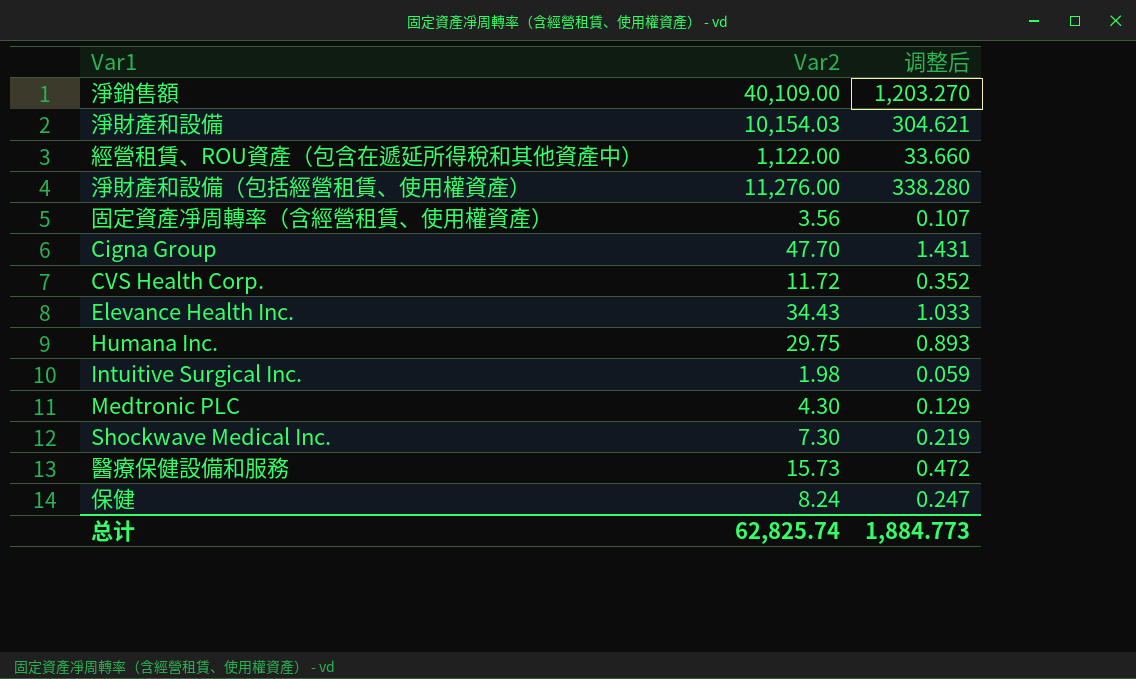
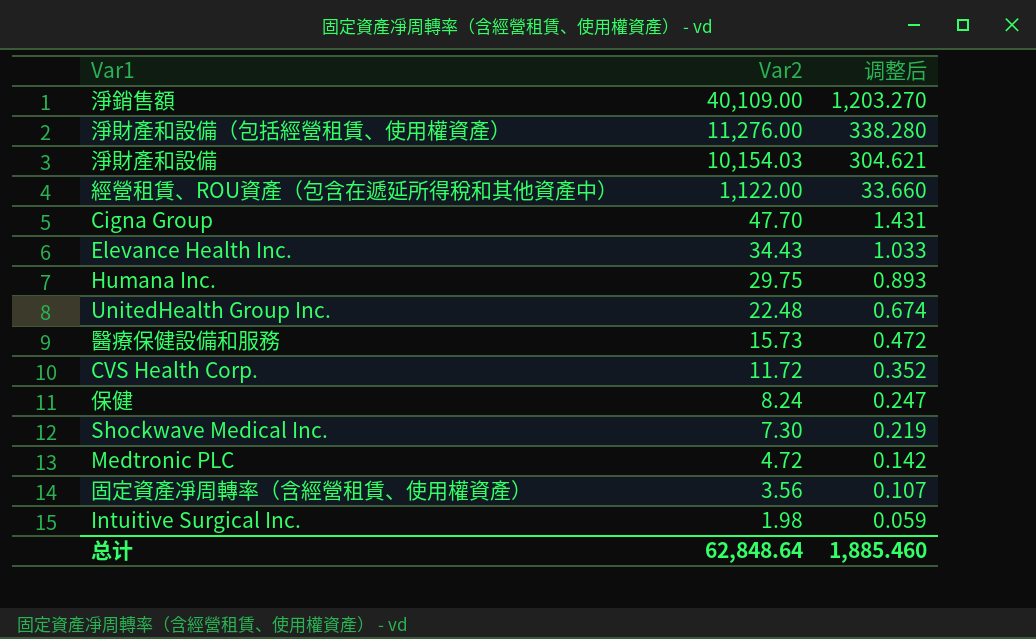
row order: none -> Var2 descending
row UnitedHealth Group Inc.: none -> 22.48 | 0.674
Medtronic PLC | Var2: 4.30 -> 4.72
Medtronic PLC | 调整后: 0.129 -> 0.142
总计 | Var2: 62,825.74 -> 62,848.64
总计 | 调整后: 1,884.773 -> 1,885.460

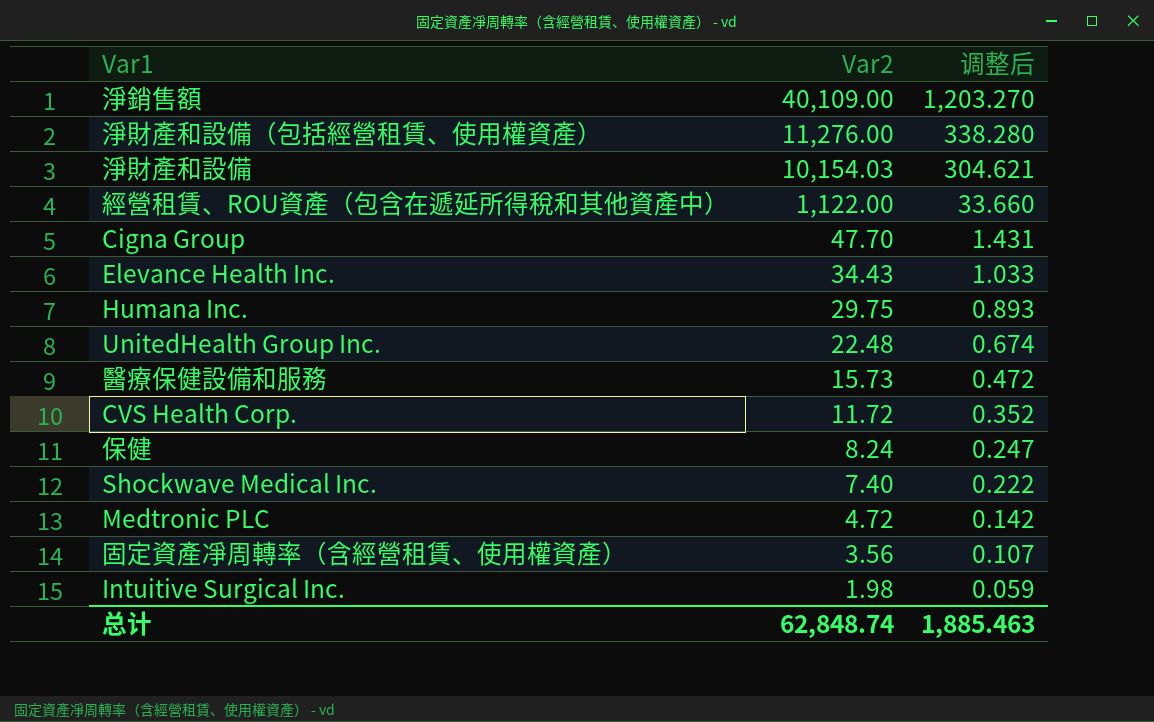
Shockwave Medical Inc. | Var2: 7.30 -> 7.40
Shockwave Medical Inc. | 调整后: 0.219 -> 0.222
总计 | Var2: 62,848.64 -> 62,848.74
总计 | 调整后: 1,885.460 -> 1,885.463

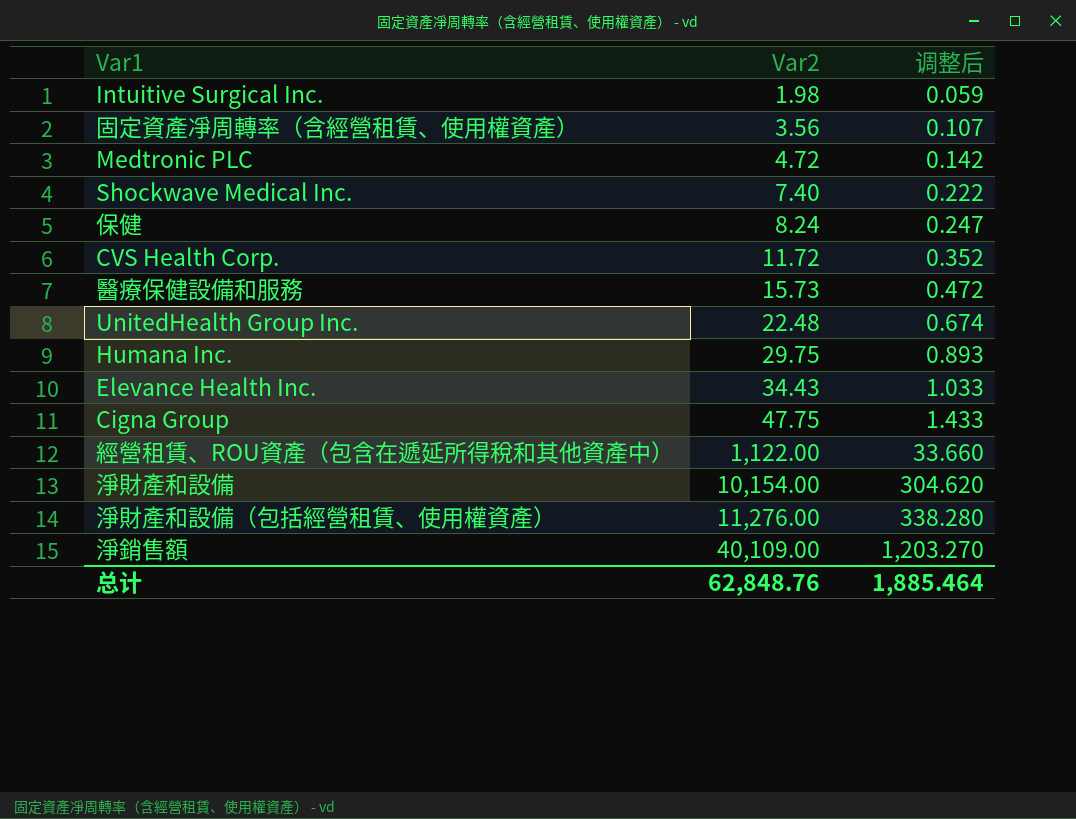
row order: Var2 descending -> Var2 ascending
Cigna Group | Var2: 47.70 -> 47.75
Cigna Group | 调整后: 1.431 -> 1.433
淨財產和設備 | Var2: 10,154.03 -> 10,154.00
淨財產和設備 | 调整后: 304.621 -> 304.620
总计 | Var2: 62,848.74 -> 62,848.76
总计 | 调整后: 1,885.463 -> 1,885.464

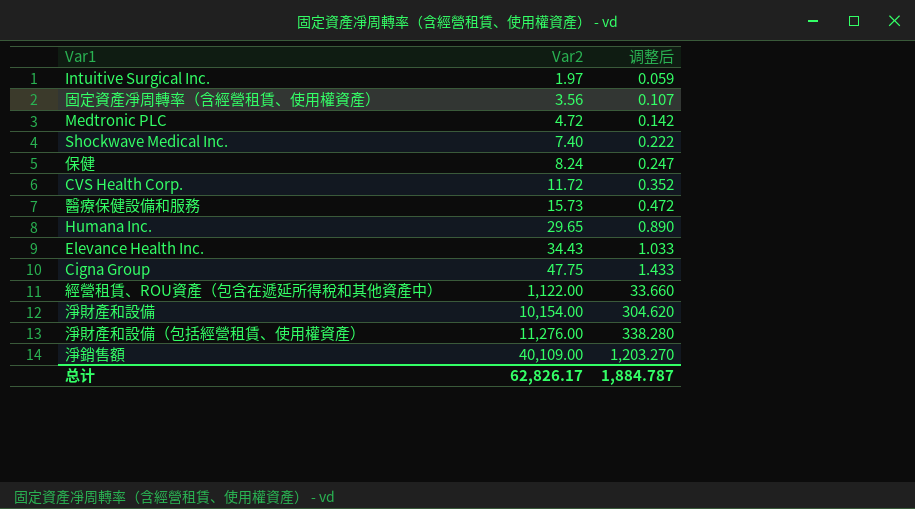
row UnitedHealth Group Inc.: 22.48 | 0.674 -> none
Intuitive Surgical Inc. | Var2: 1.98 -> 1.97
Humana Inc. | Var2: 29.75 -> 29.65
Humana Inc. | 调整后: 0.893 -> 0.890
总计 | Var2: 62,848.76 -> 62,826.17
总计 | 调整后: 1,885.464 -> 1,884.787

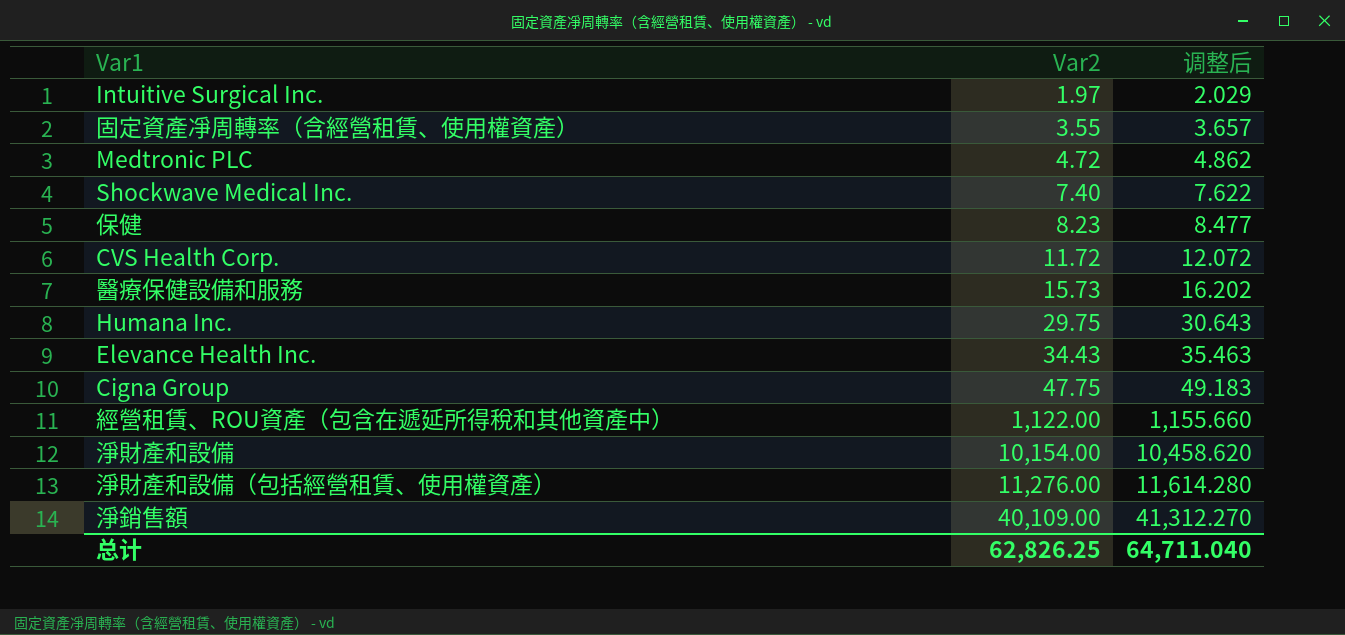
column 调整后 | formula: [Var2] * 0.03 -> [Var2] * 1.03
固定資產凈周轉率（含經營租賃、使用權資產） | Var2: 3.56 -> 3.55
保健 | Var2: 8.24 -> 8.23
Humana Inc. | Var2: 29.65 -> 29.75
总计 | Var2: 62,826.17 -> 62,826.25
总计 | 调整后: 1,884.787 -> 64,711.040

